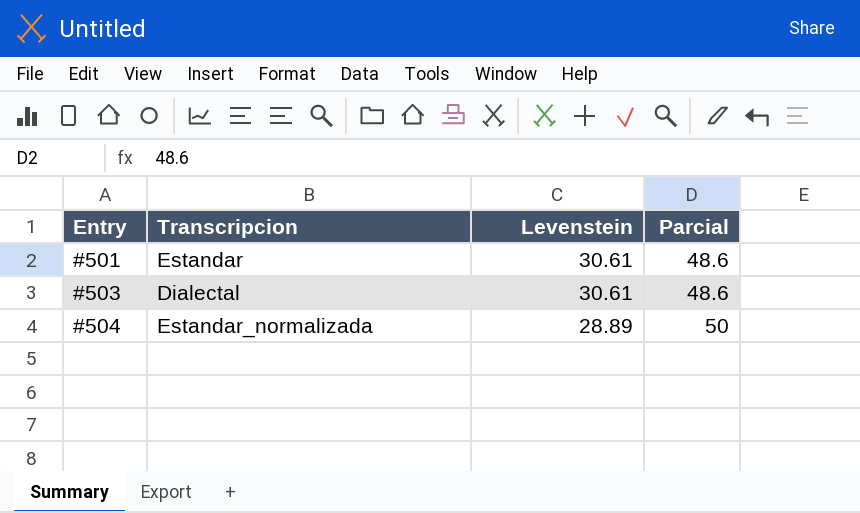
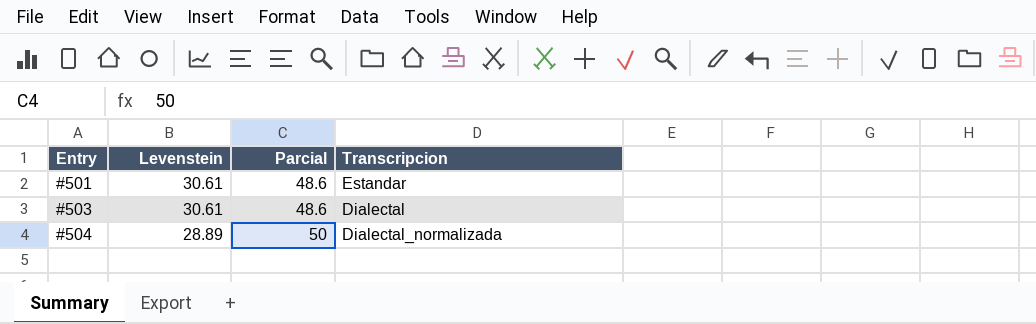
column Transcripcion | position: 2 -> 4
#504 | Transcripcion: Estandar_normalizada -> Dialectal_normalizada

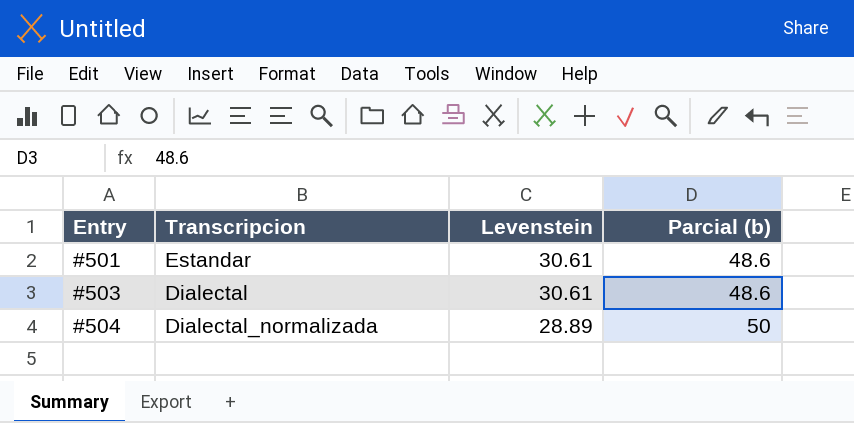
column Transcripcion | position: 4 -> 2
column name: Parcial -> Parcial (b)

